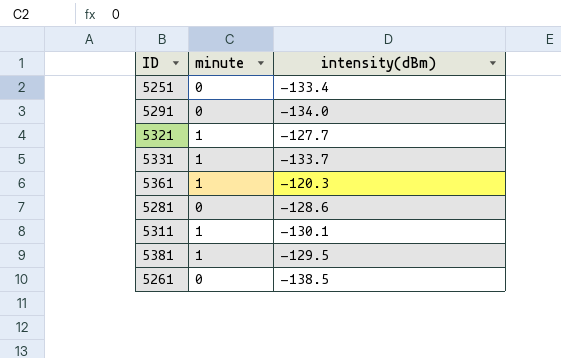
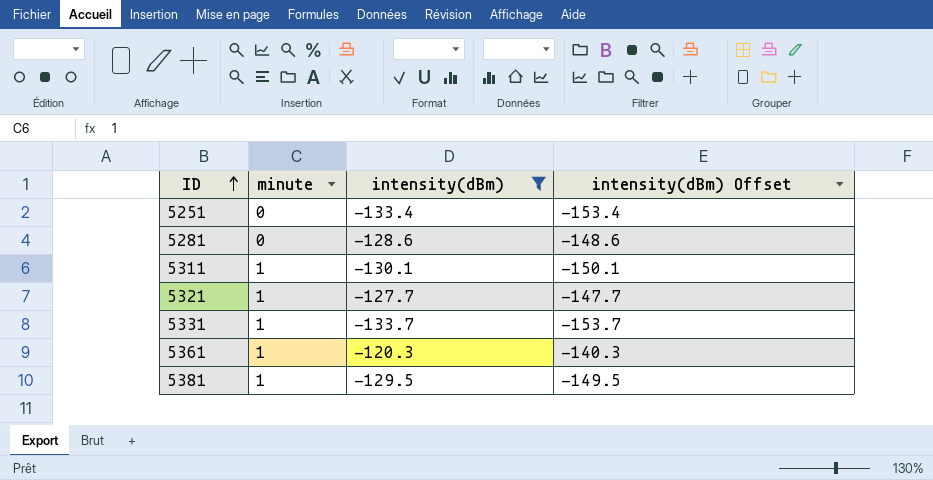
filter: none -> intensity(dBm) >= -133.7
row order: none -> ID ascending
column intensity(dBm) Offset | formula: none -> [intensity(dBm)] - 20

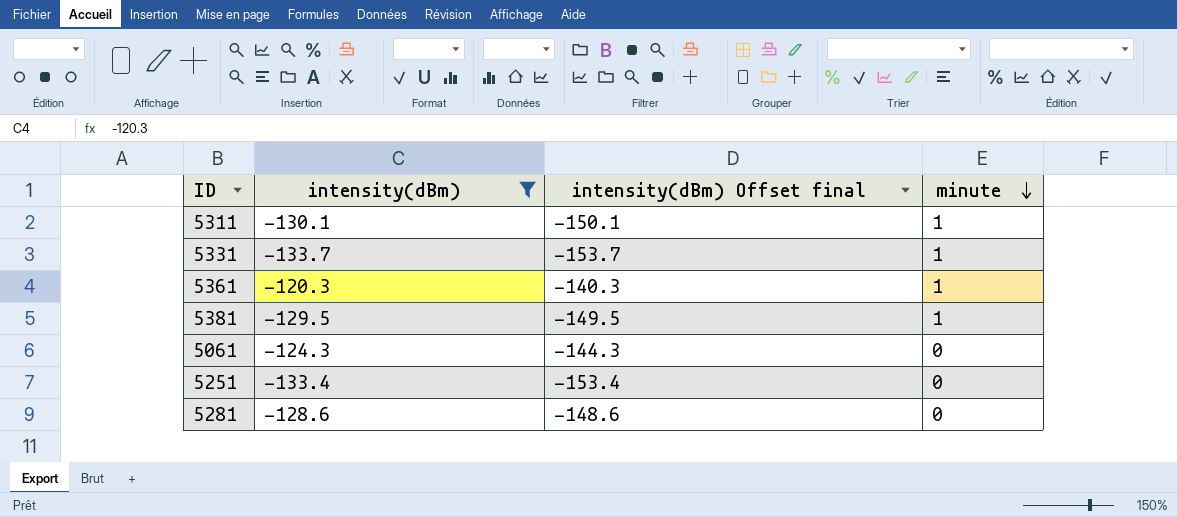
row order: ID ascending -> minute descending
column name: intensity(dBm) Offset -> intensity(dBm) Offset final
column minute | position: 2 -> 4
row 5321: 1 | -127.7 | -147.7 -> none
row 5061: none -> -124.3 | -144.3 | 0

